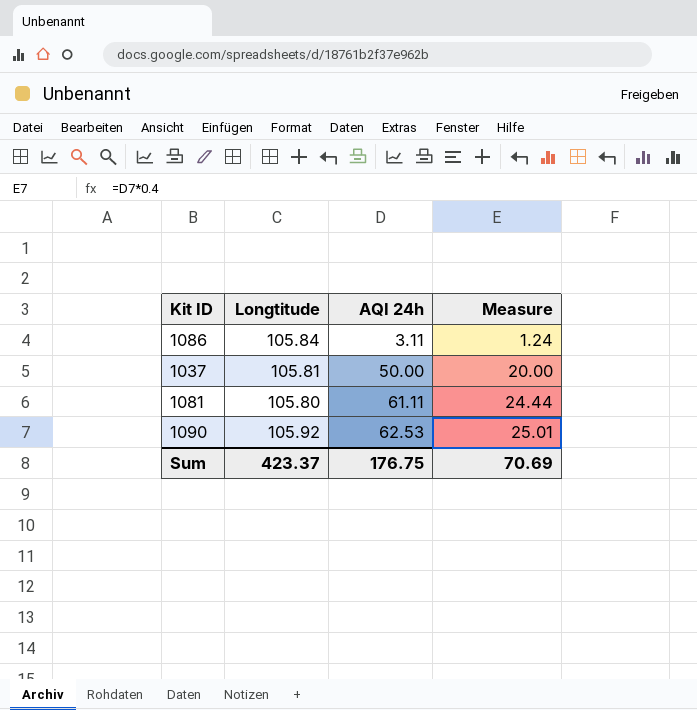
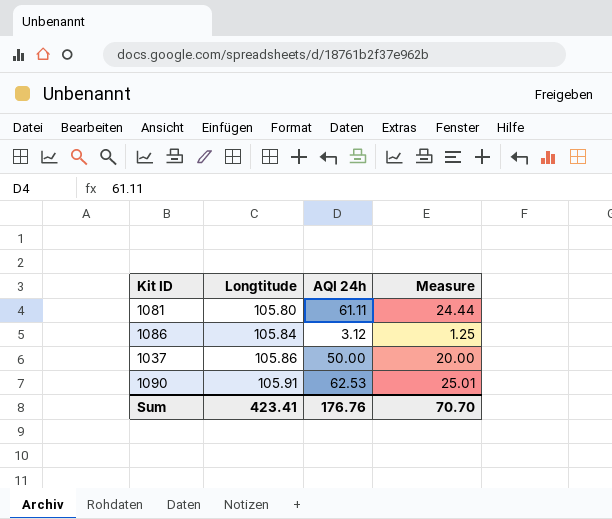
row order: AQI 24h ascending -> Longtitude ascending
1086 | AQI 24h: 3.11 -> 3.12
1086 | Measure: 1.24 -> 1.25
1037 | Longtitude: 105.81 -> 105.86
1090 | Longtitude: 105.92 -> 105.91
Sum | Longtitude: 423.37 -> 423.41
Sum | AQI 24h: 176.75 -> 176.76
Sum | Measure: 70.69 -> 70.70

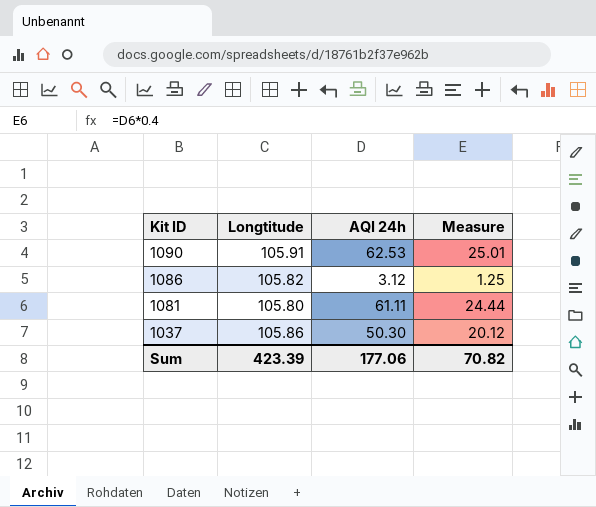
row order: Longtitude ascending -> Kit ID descending
1086 | Longtitude: 105.84 -> 105.82
1037 | AQI 24h: 50.00 -> 50.30
1037 | Measure: 20.00 -> 20.12
Sum | Longtitude: 423.41 -> 423.39
Sum | AQI 24h: 176.76 -> 177.06
Sum | Measure: 70.70 -> 70.82

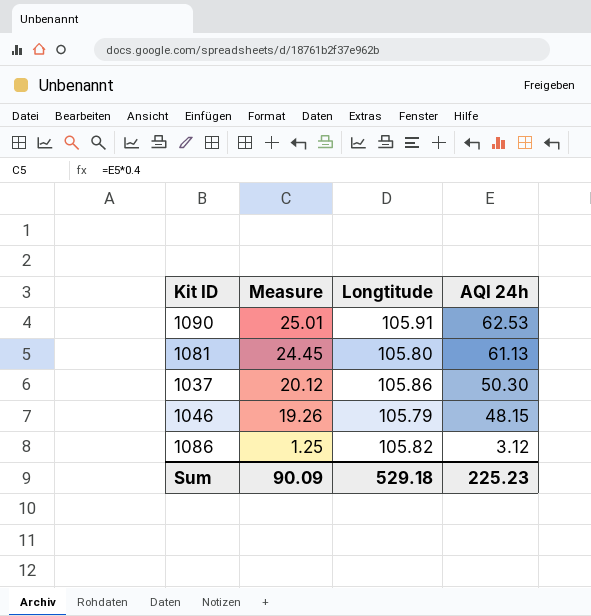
row order: Kit ID descending -> Measure descending
column Measure | position: 4 -> 2
1081 | Measure: 24.44 -> 24.45
1081 | AQI 24h: 61.11 -> 61.13
row 1046: none -> 19.26 | 105.79 | 48.15
Sum | Measure: 70.82 -> 90.09
Sum | Longtitude: 423.39 -> 529.18
Sum | AQI 24h: 177.06 -> 225.23

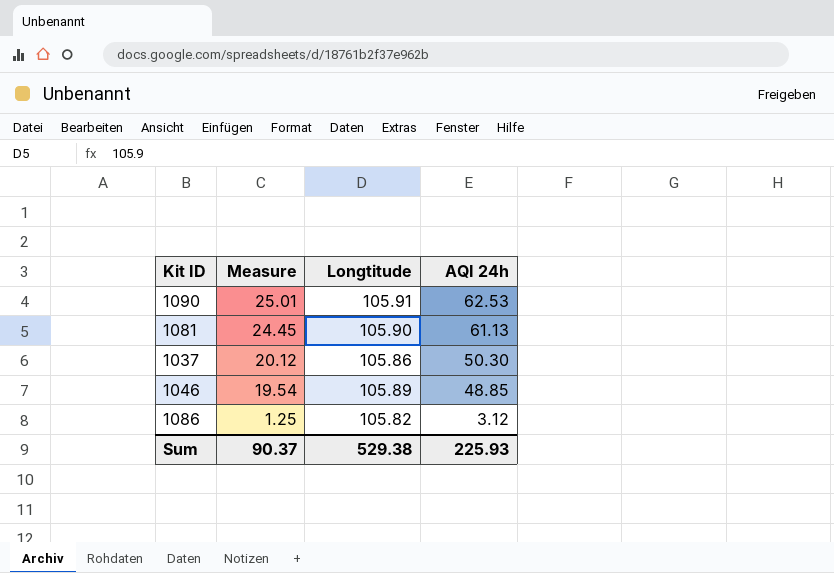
1081 | Longtitude: 105.80 -> 105.90
1046 | Measure: 19.26 -> 19.54
1046 | Longtitude: 105.79 -> 105.89
1046 | AQI 24h: 48.15 -> 48.85
Sum | Measure: 90.09 -> 90.37
Sum | Longtitude: 529.18 -> 529.38
Sum | AQI 24h: 225.23 -> 225.93

